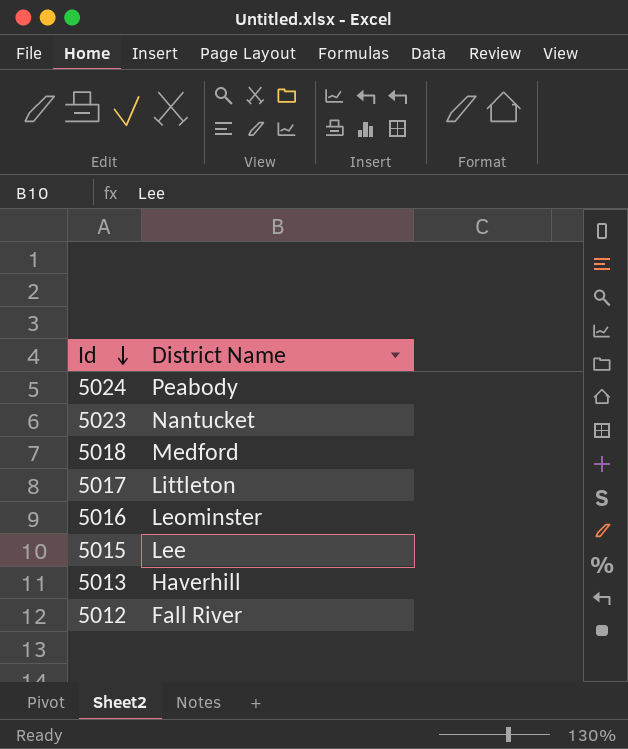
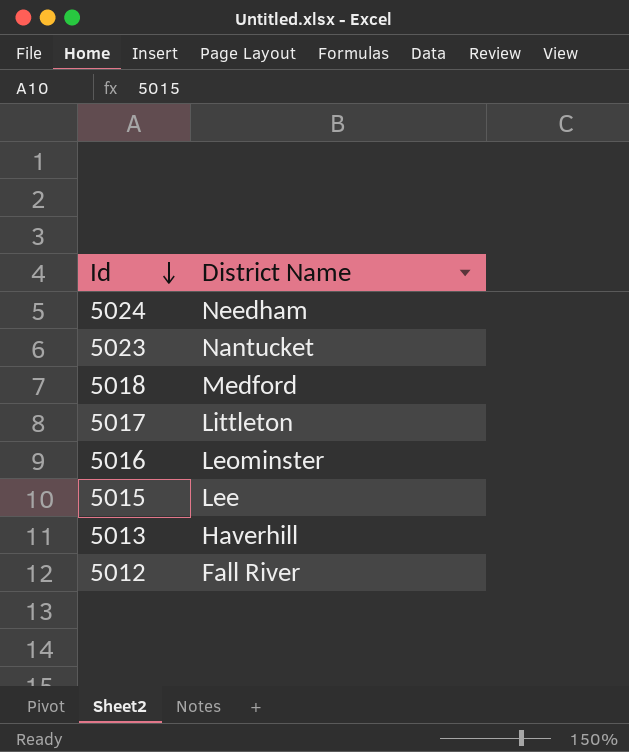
5024 | District Name: Peabody -> Needham

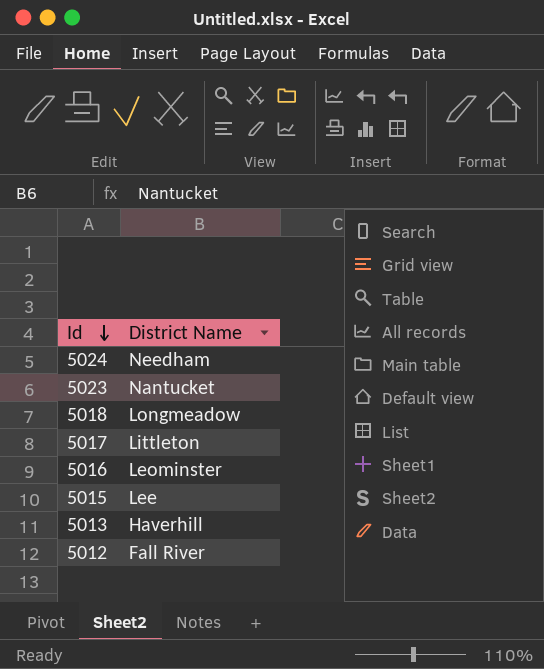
5018 | District Name: Medford -> Longmeadow

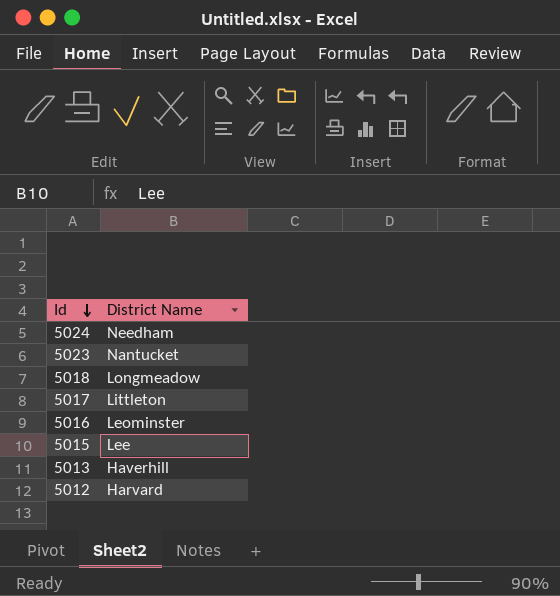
5012 | District Name: Fall River -> Harvard

